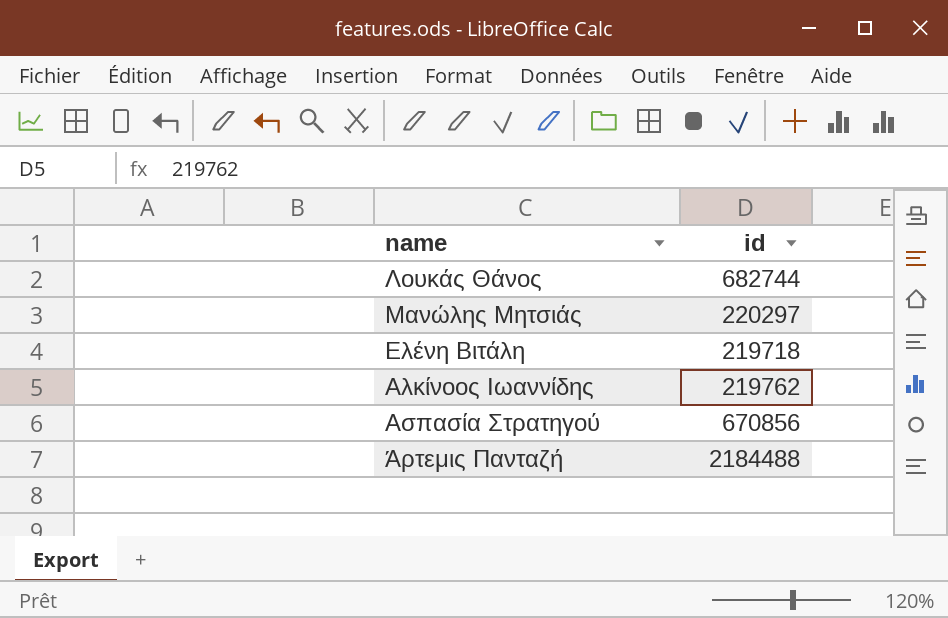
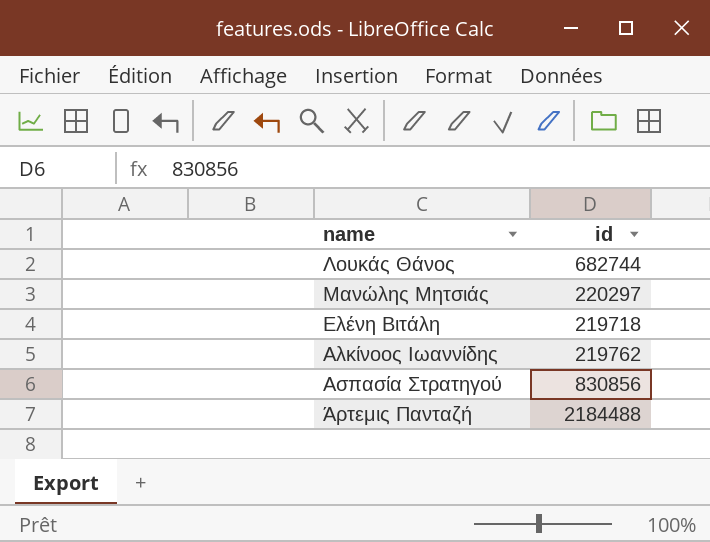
Ασπασία Στρατηγού | id: 670856 -> 830856

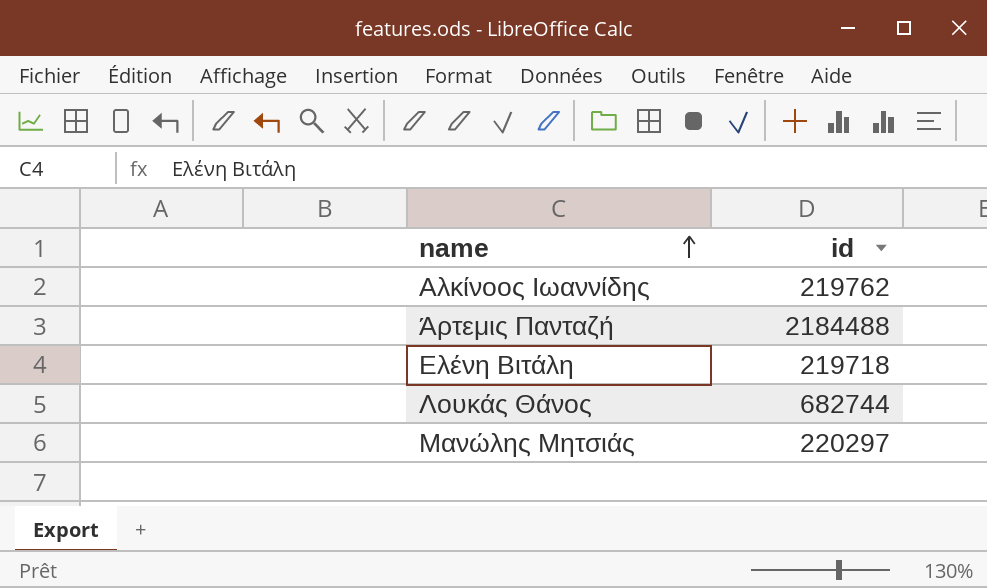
row order: none -> name ascending
row Ασπασία Στρατηγού: 830856 -> none

